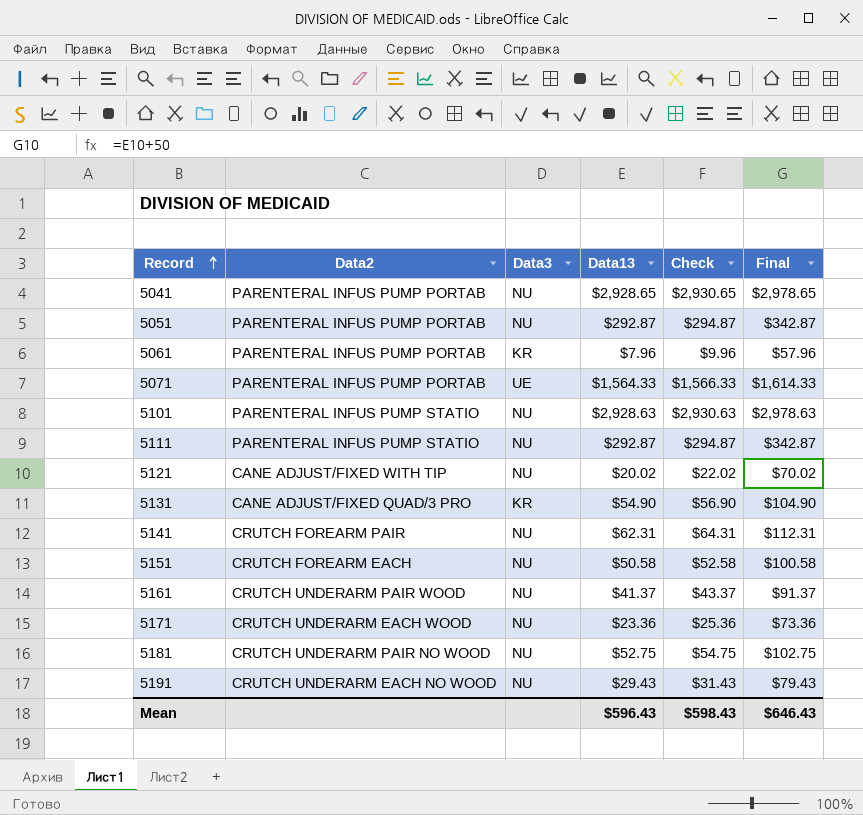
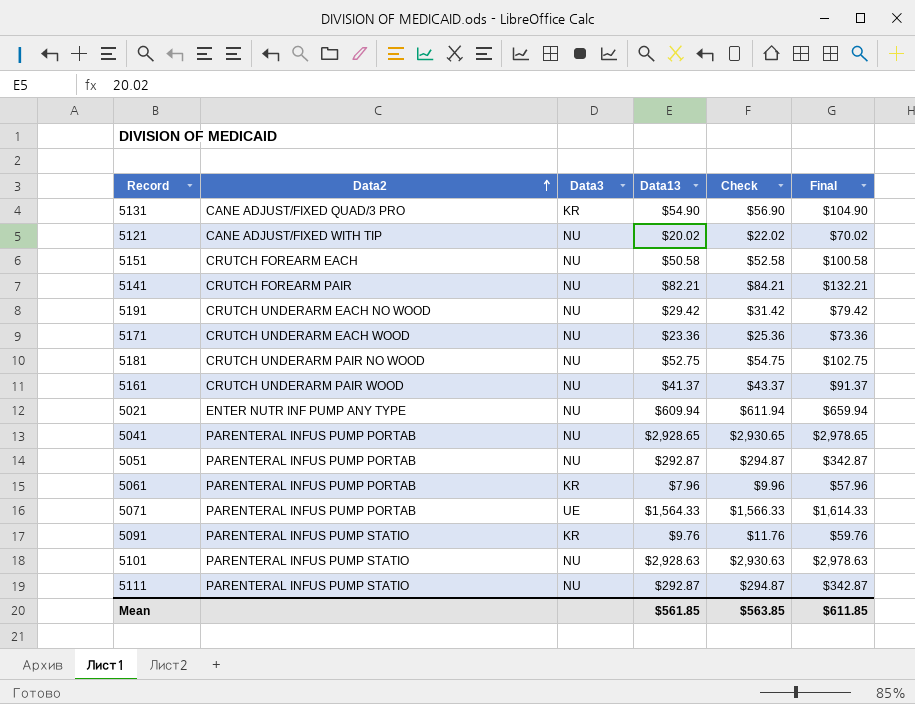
row order: Record ascending -> Data2 ascending
5141 | Data13: $62.31 -> $82.21
5141 | Check: $64.31 -> $84.21
5141 | Final: $112.31 -> $132.21
5191 | Data13: $29.43 -> $29.42
5191 | Check: $31.43 -> $31.42
5191 | Final: $79.43 -> $79.42
row 5021: none -> ENTER NUTR INF PUMP ANY TYPE | NU | $609.94 | $611.94 | $659.94
row 5091: none -> PARENTERAL INFUS PUMP STATIO | KR | $9.76 | $11.76 | $59.76
Mean | Data13: $596.43 -> $561.85
Mean | Check: $598.43 -> $563.85
Mean | Final: $646.43 -> $611.85

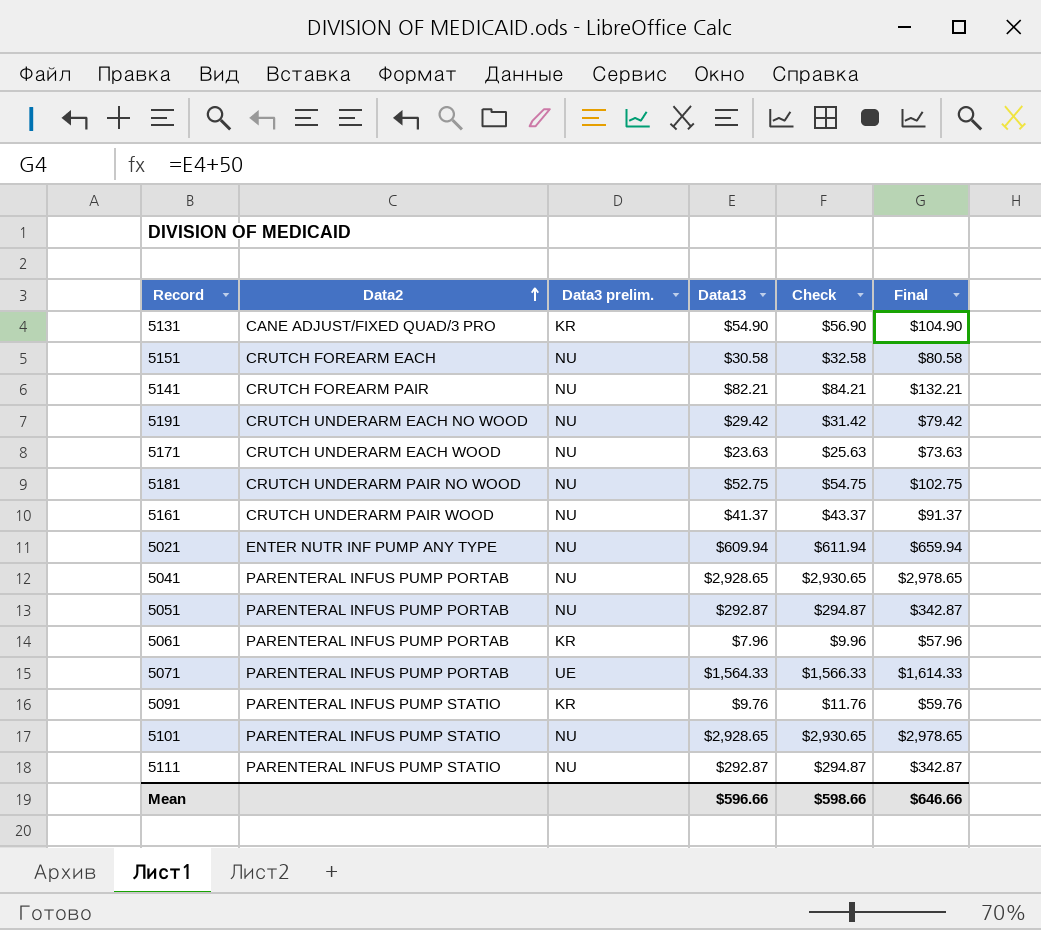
column name: Data3 -> Data3 prelim.
row 5121: CANE ADJUST/FIXED WITH TIP | NU | $20.02 | $22.02 | $70.02 -> none
5151 | Data13: $50.58 -> $30.58
5151 | Check: $52.58 -> $32.58
5151 | Final: $100.58 -> $80.58
5171 | Data13: $23.36 -> $23.63
5171 | Check: $25.36 -> $25.63
5171 | Final: $73.36 -> $73.63
5101 | Data13: $2,928.63 -> $2,928.65
5101 | Check: $2,930.63 -> $2,930.65
5101 | Final: $2,978.63 -> $2,978.65
Mean | Data13: $561.85 -> $596.66
Mean | Check: $563.85 -> $598.66
Mean | Final: $611.85 -> $646.66

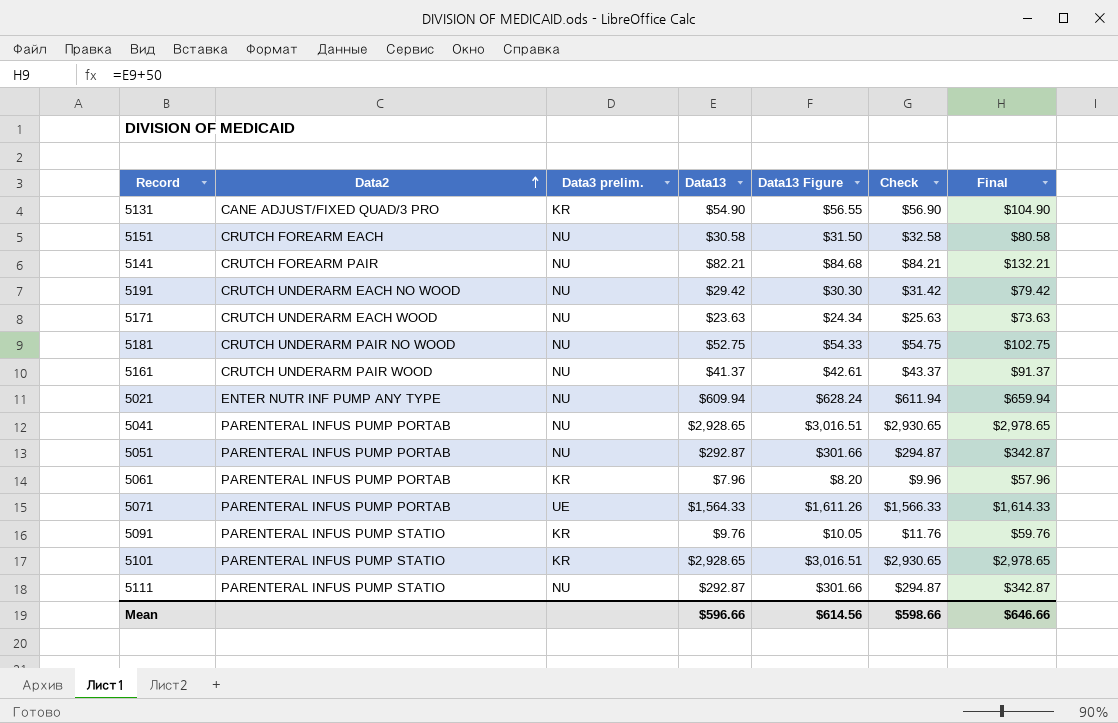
column Data13 Figure | formula: none -> [Data13] * 1.03
5101 | Data3 prelim.: NU -> KR

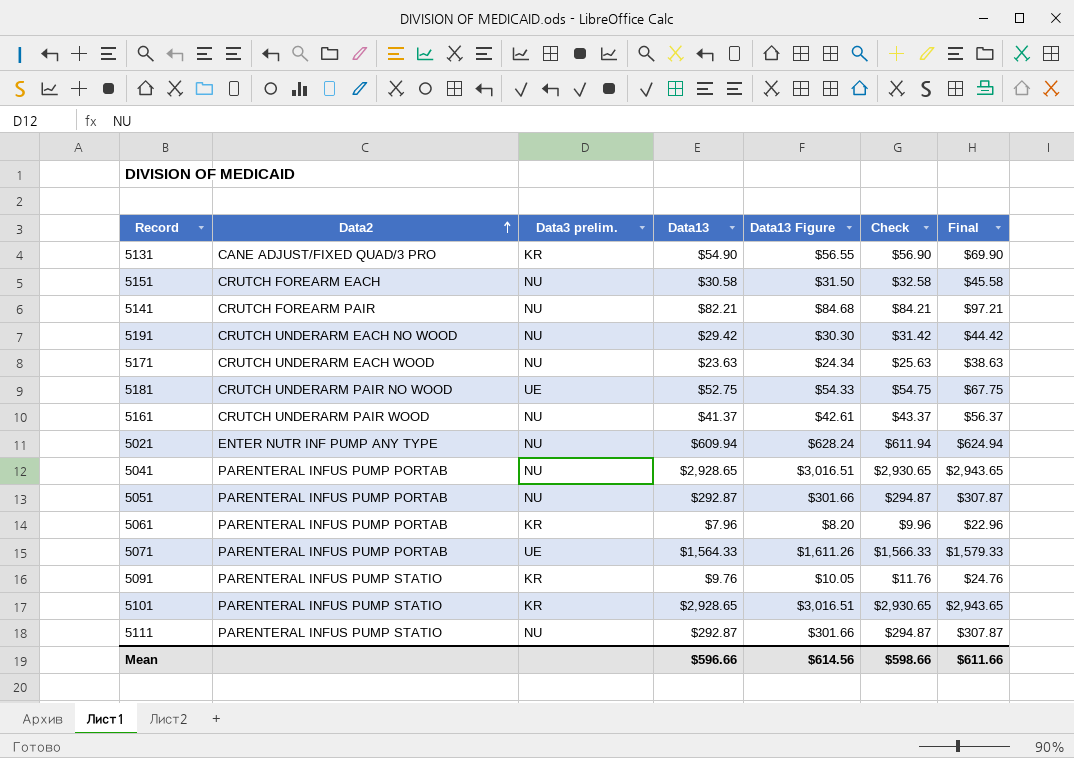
column Final | formula: [Data13] + 50 -> [Data13] + 15
5181 | Data3 prelim.: NU -> UE
Mean | Final: $646.66 -> $611.66

